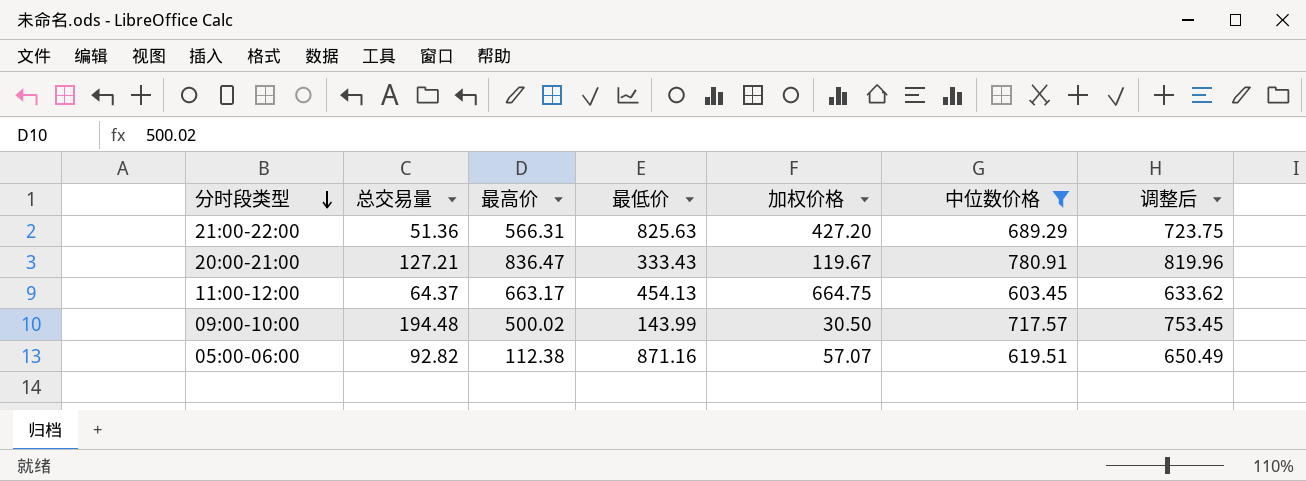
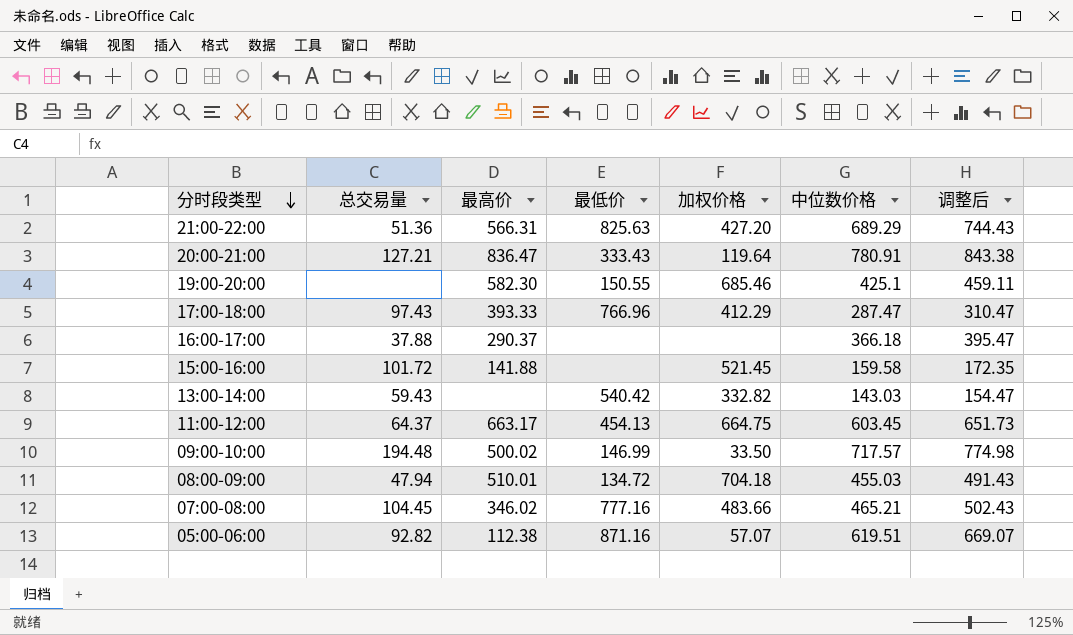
filter: 中位数价格 >= 603.45 -> none
column 调整后 | formula: [中位数价格] * 1.05 -> [中位数价格] * 1.08
20:00-21:00 | 加权价格: 119.67 -> 119.64
09:00-10:00 | 最低价: 143.99 -> 146.99
09:00-10:00 | 加权价格: 30.50 -> 33.50

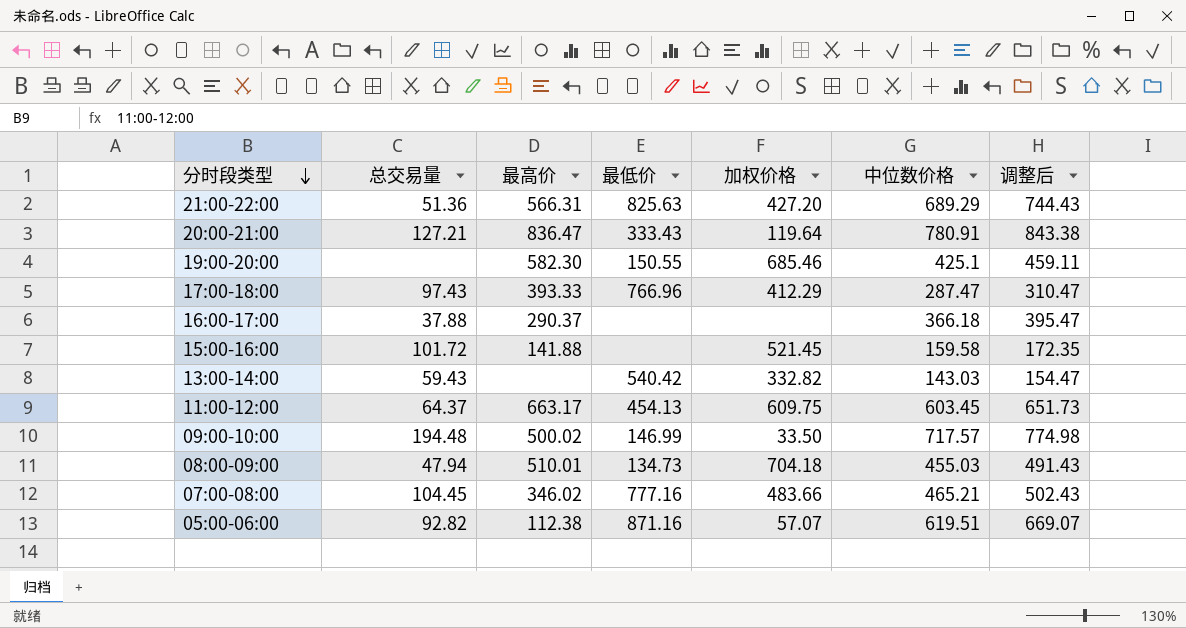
11:00-12:00 | 加权价格: 664.75 -> 609.75
08:00-09:00 | 最低价: 134.72 -> 134.73

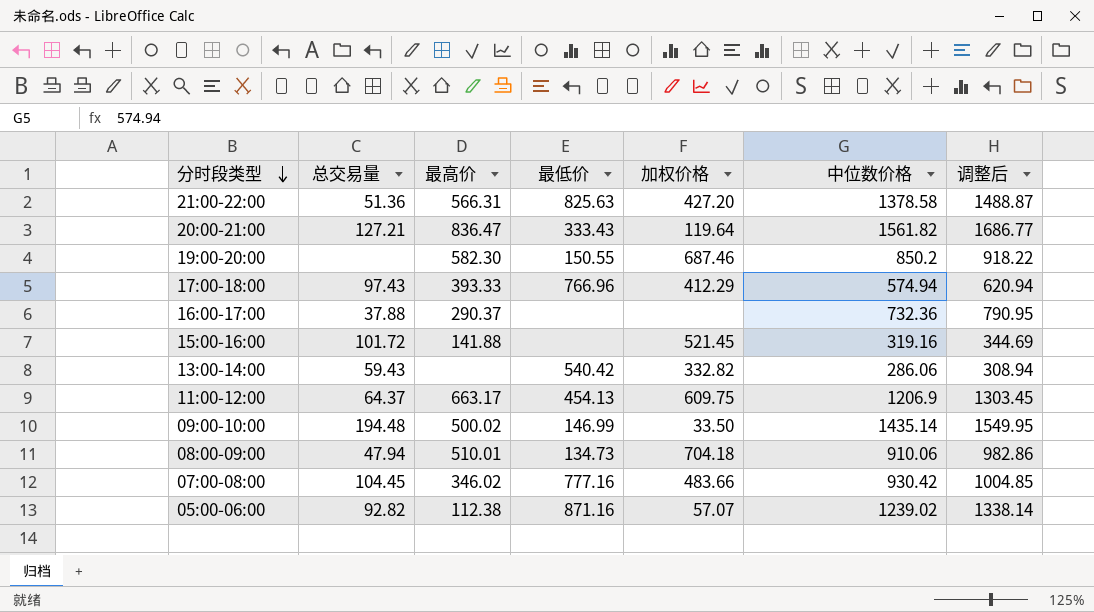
21:00-22:00 | 中位数价格: 689.29 -> 1378.58
21:00-22:00 | 调整后: 744.43 -> 1488.87
20:00-21:00 | 中位数价格: 780.91 -> 1561.82
20:00-21:00 | 调整后: 843.38 -> 1686.77
19:00-20:00 | 加权价格: 685.46 -> 687.46
19:00-20:00 | 中位数价格: 425.1 -> 850.2
19:00-20:00 | 调整后: 459.11 -> 918.22
17:00-18:00 | 中位数价格: 287.47 -> 574.94
17:00-18:00 | 调整后: 310.47 -> 620.94
16:00-17:00 | 中位数价格: 366.18 -> 732.36
16:00-17:00 | 调整后: 395.47 -> 790.95
15:00-16:00 | 中位数价格: 159.58 -> 319.16
15:00-16:00 | 调整后: 172.35 -> 344.69
13:00-14:00 | 中位数价格: 143.03 -> 286.06
13:00-14:00 | 调整后: 154.47 -> 308.94
11:00-12:00 | 中位数价格: 603.45 -> 1206.9
11:00-12:00 | 调整后: 651.73 -> 1303.45
09:00-10:00 | 中位数价格: 717.57 -> 1435.14
09:00-10:00 | 调整后: 774.98 -> 1549.95
08:00-09:00 | 中位数价格: 455.03 -> 910.06
08:00-09:00 | 调整后: 491.43 -> 982.86
07:00-08:00 | 中位数价格: 465.21 -> 930.42
07:00-08:00 | 调整后: 502.43 -> 1004.85
05:00-06:00 | 中位数价格: 619.51 -> 1239.02
05:00-06:00 | 调整后: 669.07 -> 1338.14

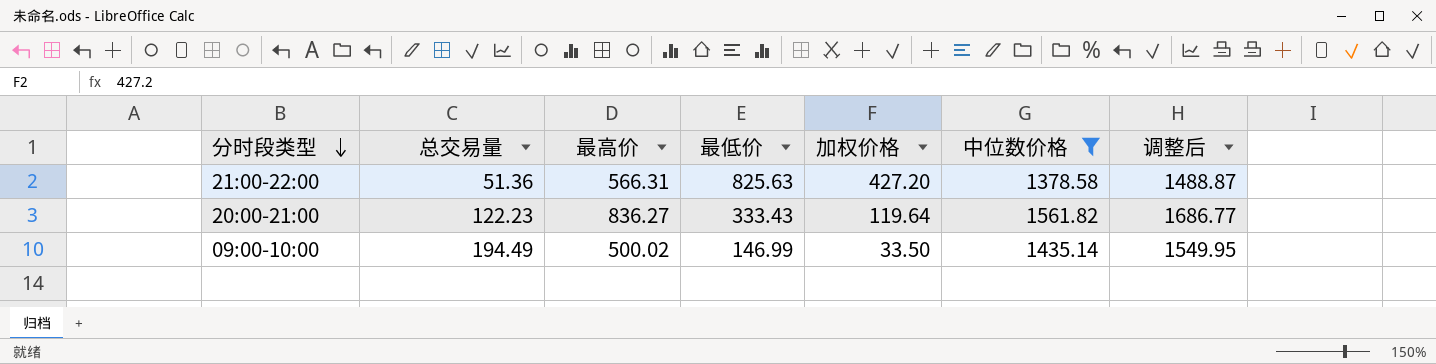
filter: none -> 中位数价格 >= 1378.58
20:00-21:00 | 总交易量: 127.21 -> 122.23
20:00-21:00 | 最高价: 836.47 -> 836.27
09:00-10:00 | 总交易量: 194.48 -> 194.49

